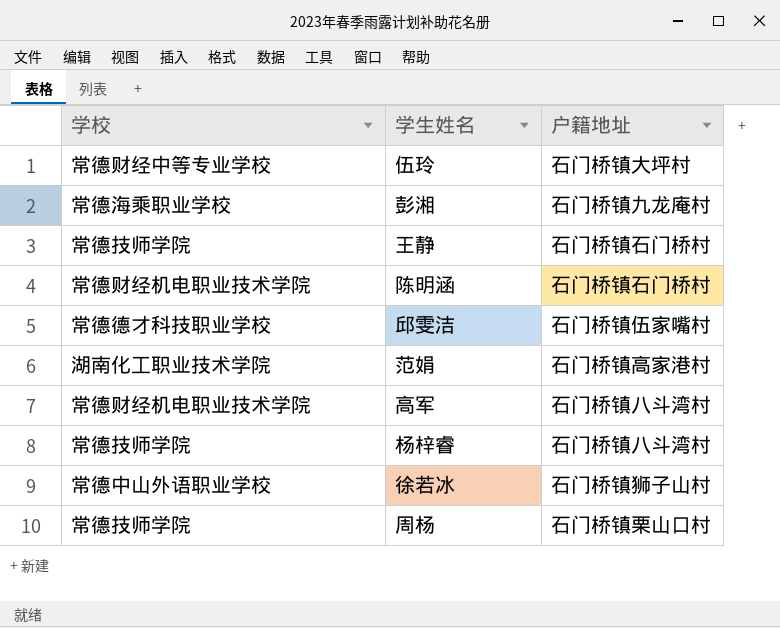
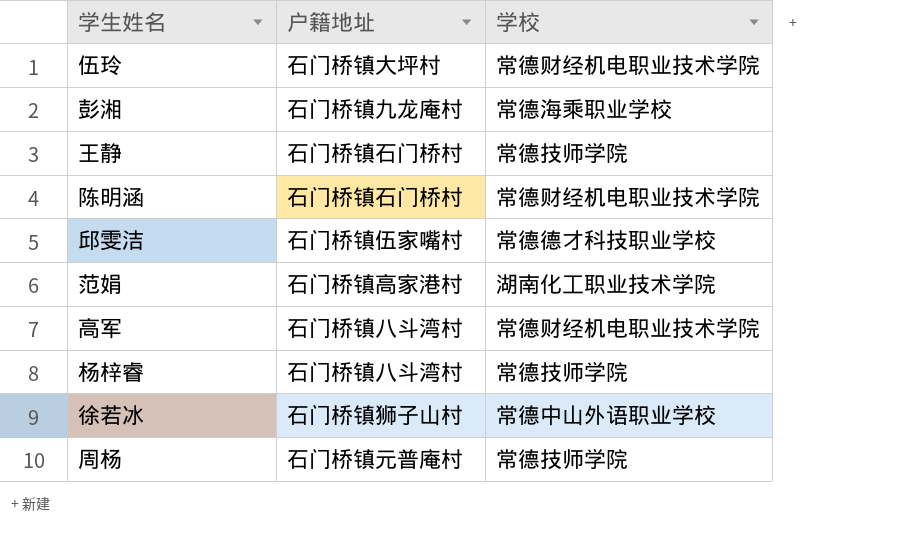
column 学校 | position: 1 -> 3
伍玲 | 学校: 常德财经中等专业学校 -> 常德财经机电职业技术学院
周杨 | 户籍地址: 石门桥镇栗山口村 -> 石门桥镇元普庵村

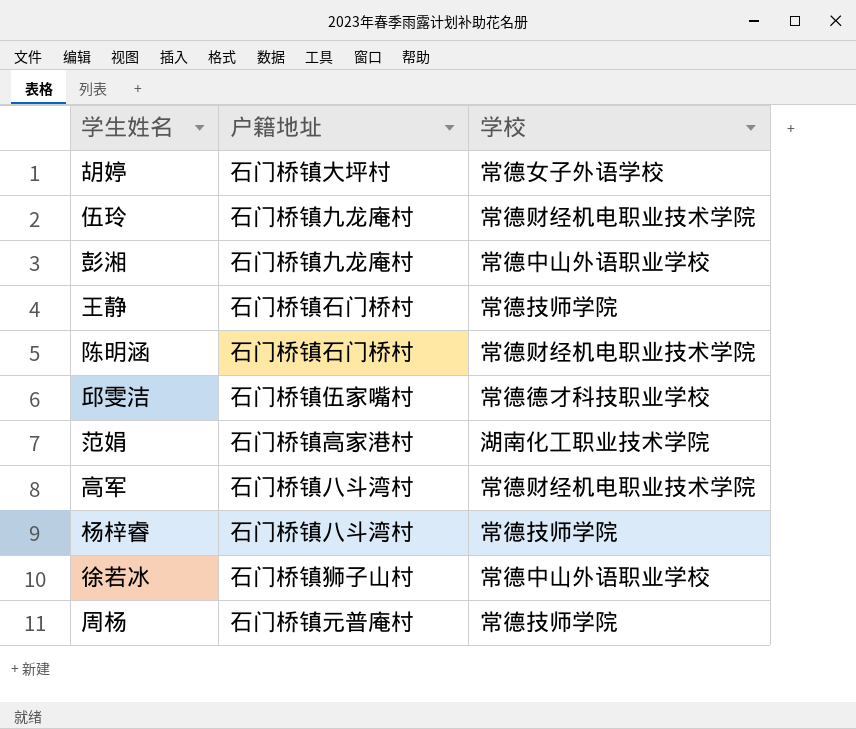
row 胡婷: none -> 石门桥镇大坪村 | 常德女子外语学校
伍玲 | 户籍地址: 石门桥镇大坪村 -> 石门桥镇九龙庵村
彭湘 | 学校: 常德海乘职业学校 -> 常德中山外语职业学校

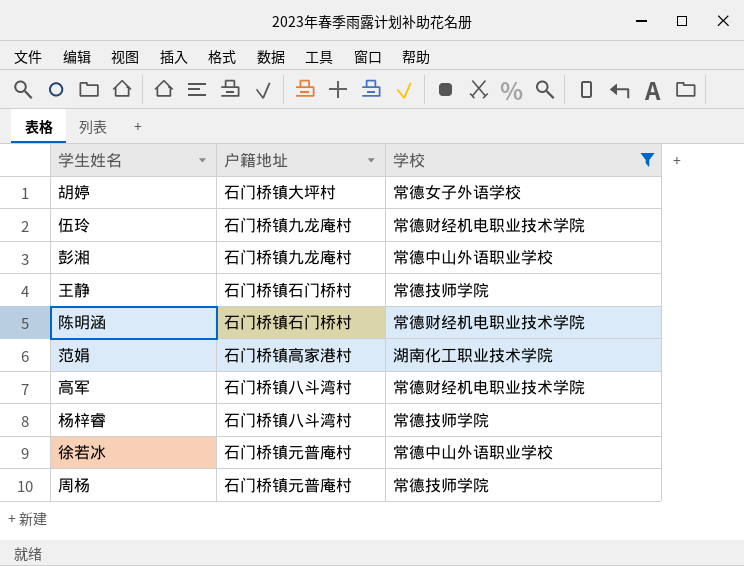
filter: none -> 学校 != 常德德才科技职业学校
徐若冰 | 户籍地址: 石门桥镇狮子山村 -> 石门桥镇元普庵村

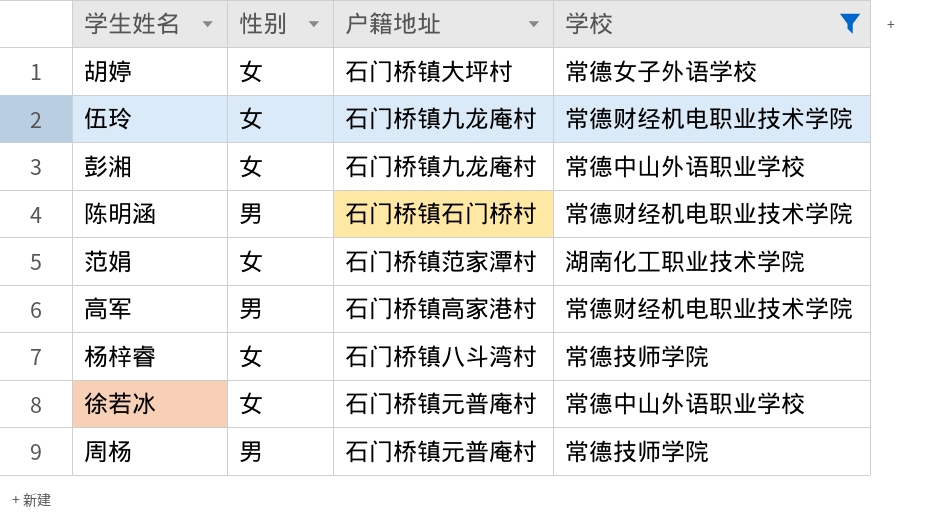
column 性别 | position: none -> 2
row 王静: 石门桥镇石门桥村 | 常德技师学院 -> none
范娟 | 户籍地址: 石门桥镇高家港村 -> 石门桥镇范家潭村
高军 | 户籍地址: 石门桥镇八斗湾村 -> 石门桥镇高家港村

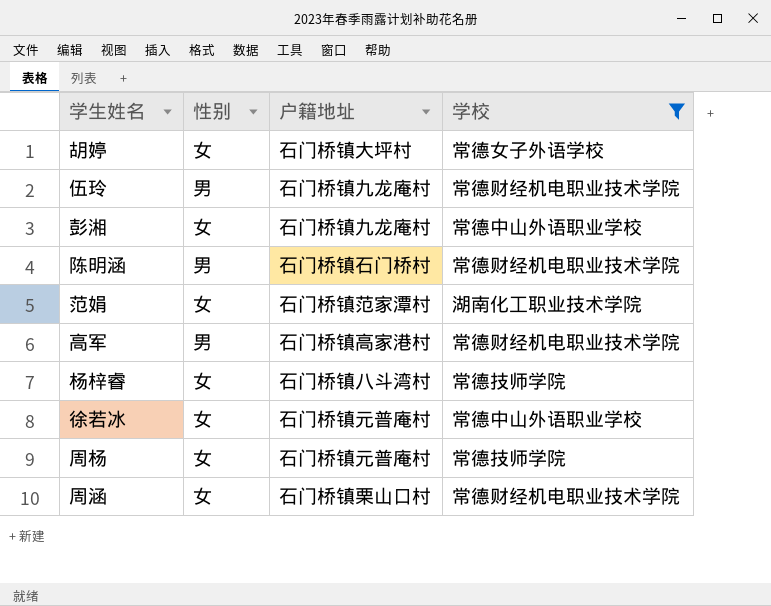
伍玲 | 性别: 女 -> 男
周杨 | 性别: 男 -> 女
row 周涵: none -> 女 | 石门桥镇栗山口村 | 常德财经机电职业技术学院

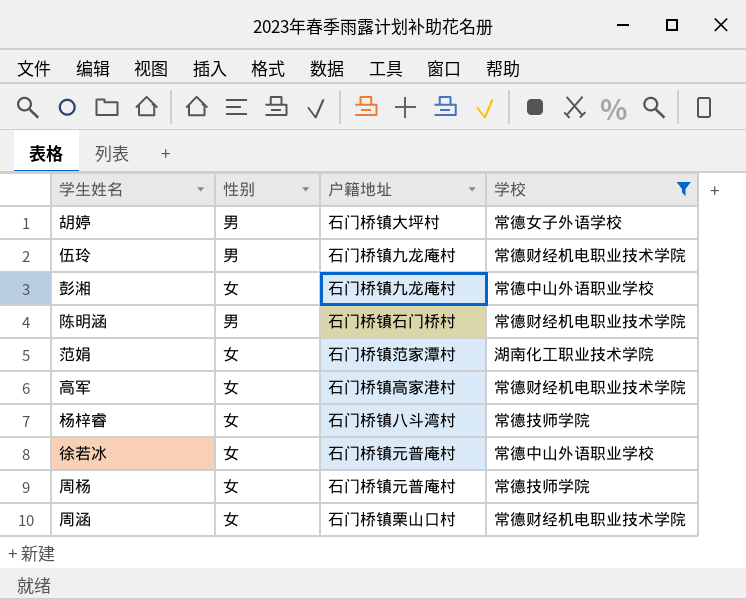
胡婷 | 性别: 女 -> 男
高军 | 性别: 男 -> 女

